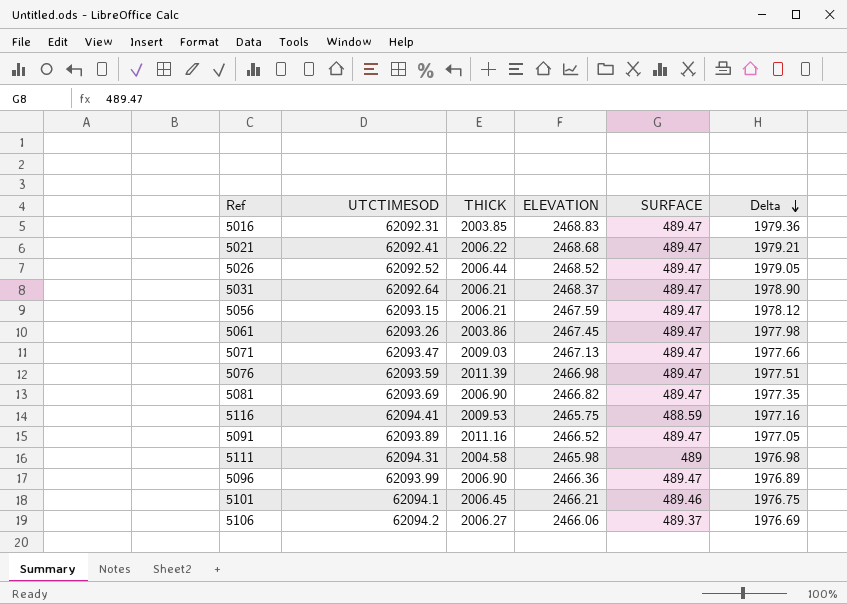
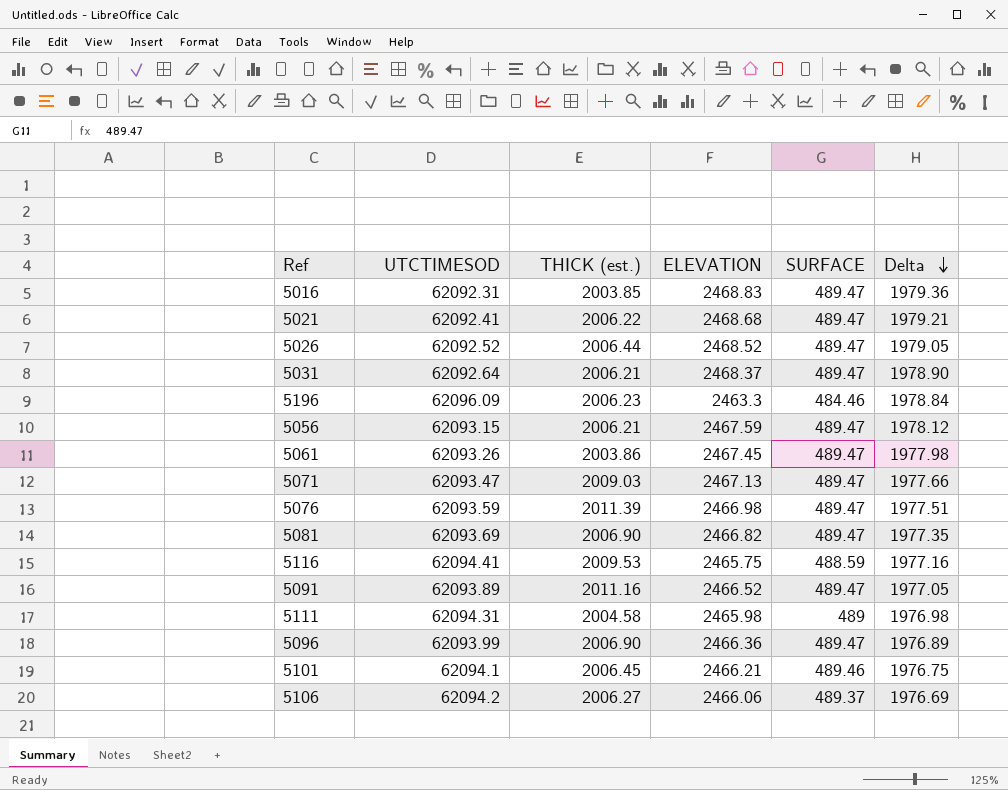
column name: THICK -> THICK (est.)
row 5196: none -> 62096.09 | 2006.23 | 2463.3 | 484.46 | 1978.84

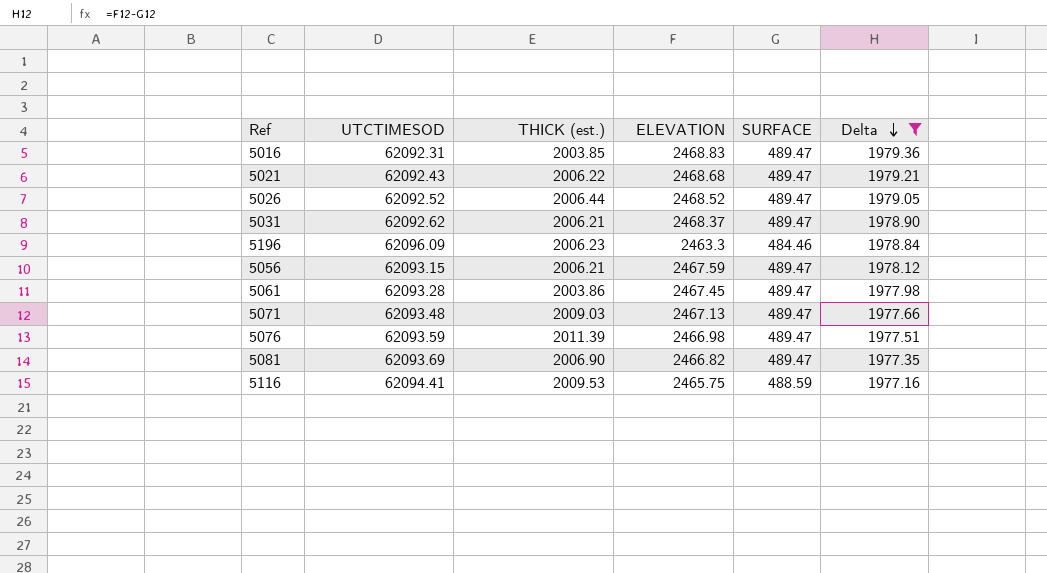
filter: none -> Delta >= 1977.16
5021 | UTCTIMESOD: 62092.41 -> 62092.43
5031 | UTCTIMESOD: 62092.64 -> 62092.62
5061 | UTCTIMESOD: 62093.26 -> 62093.28
5071 | UTCTIMESOD: 62093.47 -> 62093.48

